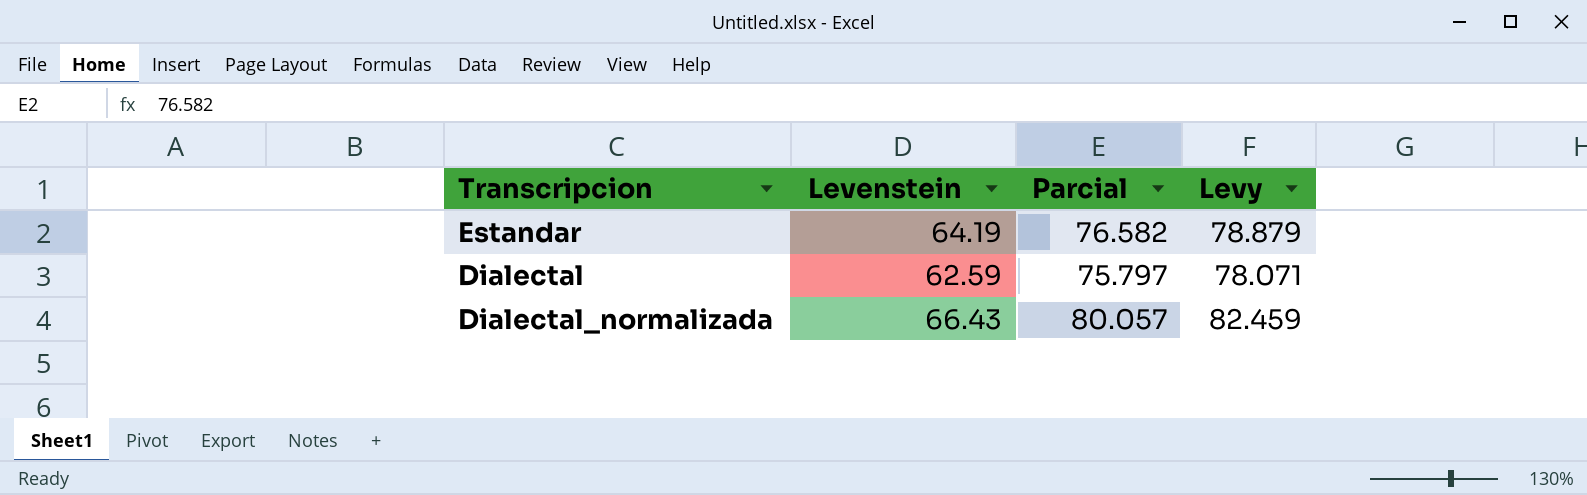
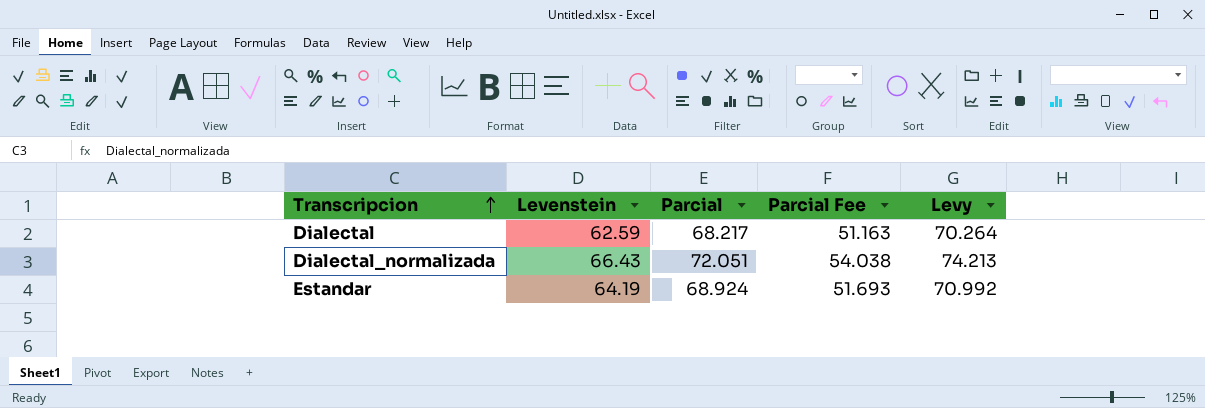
row order: none -> Transcripcion ascending
column Parcial Fee | formula: none -> [Parcial] * 0.75
Dialectal | Parcial: 75.797 -> 68.217
Dialectal | Levy: 78.071 -> 70.264
Dialectal_normalizada | Parcial: 80.057 -> 72.051
Dialectal_normalizada | Levy: 82.459 -> 74.213
Estandar | Parcial: 76.582 -> 68.924
Estandar | Levy: 78.879 -> 70.992

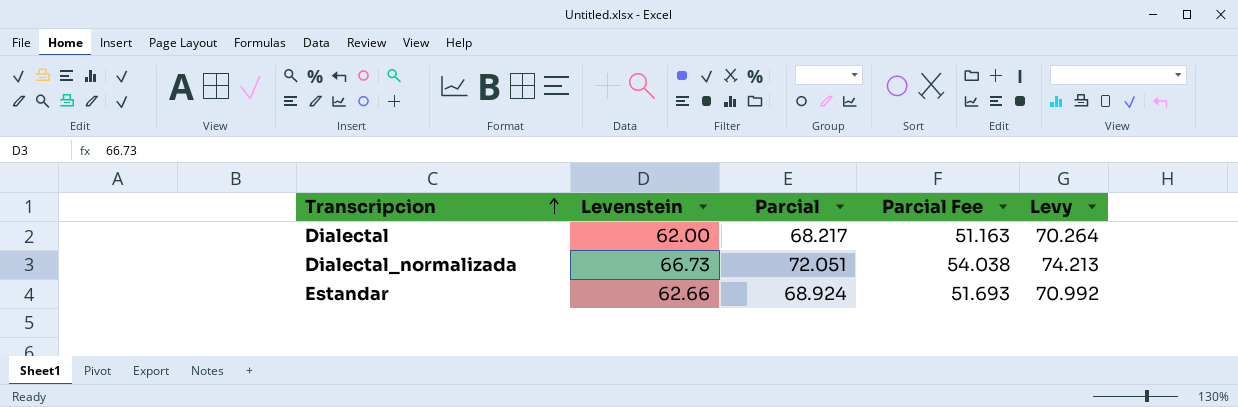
Dialectal | Levenstein: 62.59 -> 62.00
Dialectal_normalizada | Levenstein: 66.43 -> 66.73
Estandar | Levenstein: 64.19 -> 62.66

